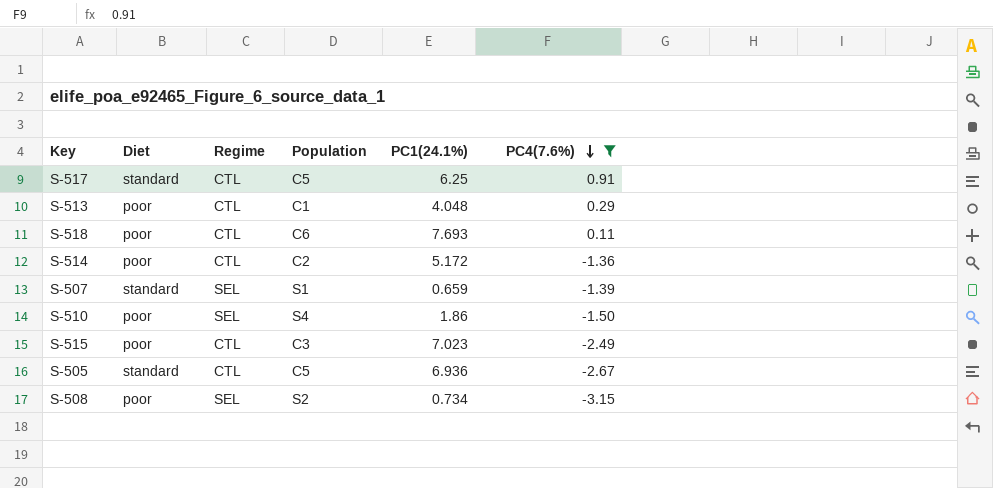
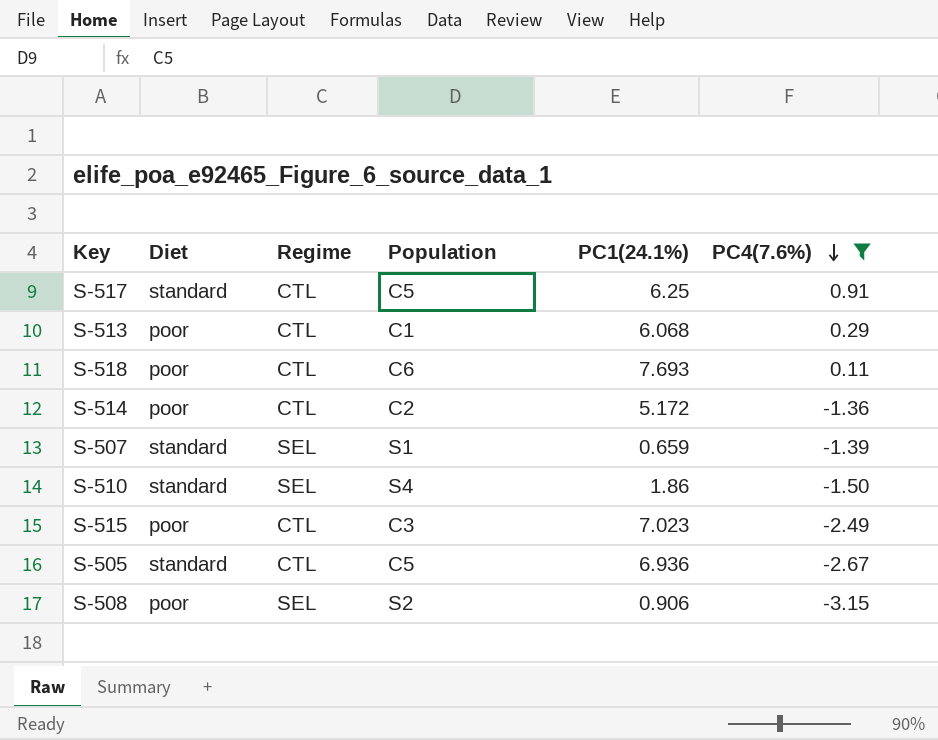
S-513 | PC1(24.1%): 4.048 -> 6.068
S-510 | Diet: poor -> standard
S-508 | PC1(24.1%): 0.734 -> 0.906

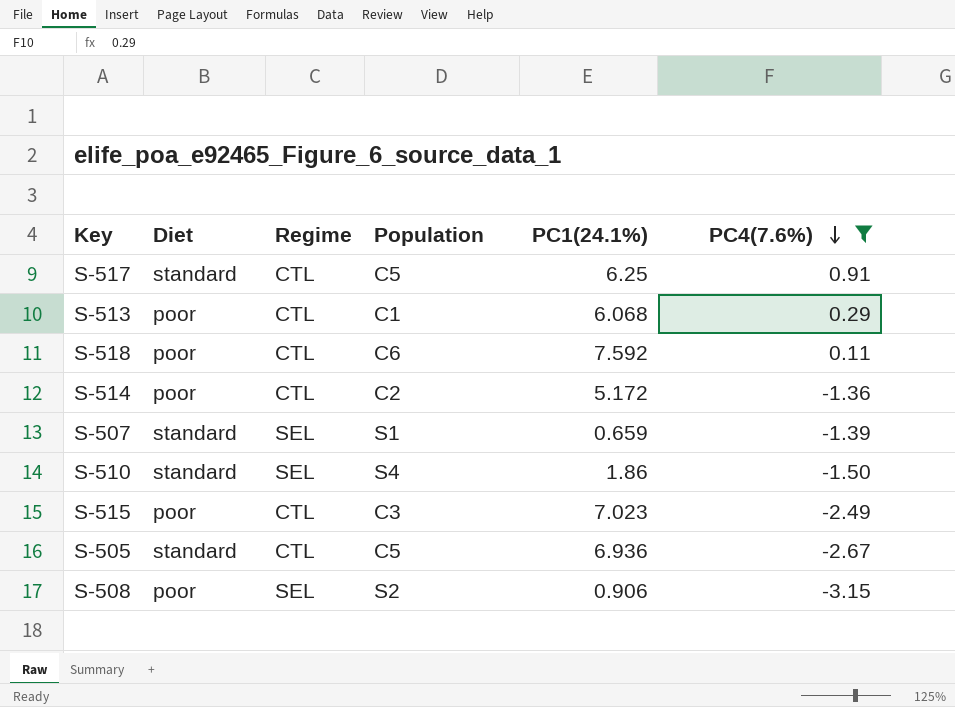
S-518 | PC1(24.1%): 7.693 -> 7.592

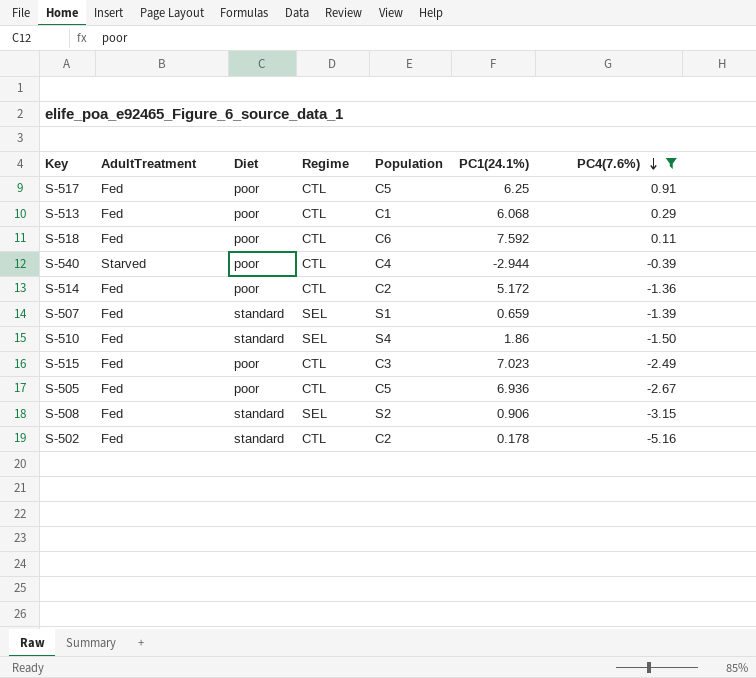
column AdultTreatment | position: none -> 2
S-517 | Diet: standard -> poor
row S-540: none -> Starved | poor | CTL | C4 | -2.944 | -0.39
S-505 | Diet: standard -> poor
S-508 | Diet: poor -> standard
row S-502: none -> Fed | standard | CTL | C2 | 0.178 | -5.16

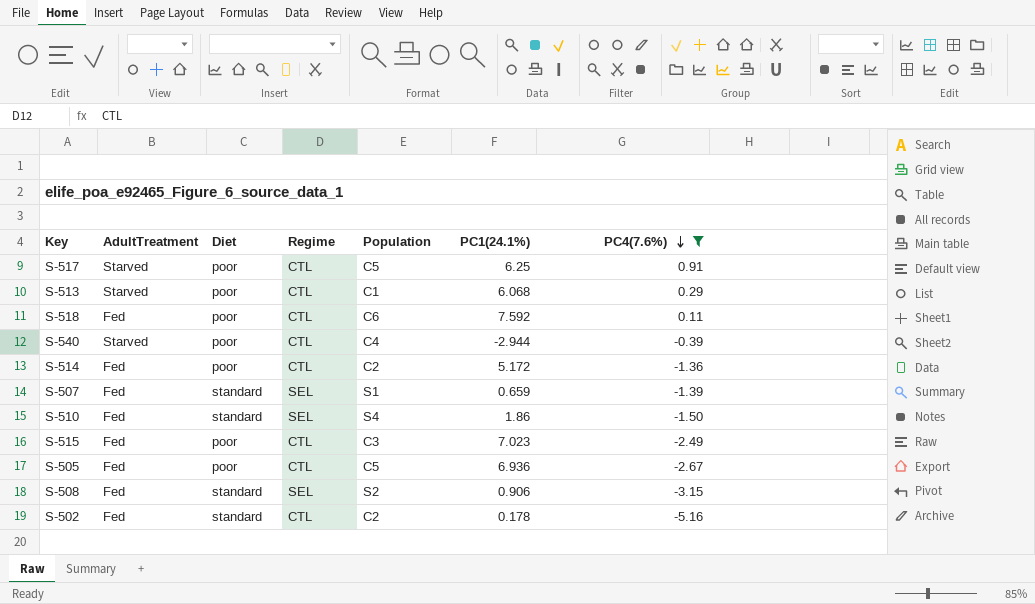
S-517 | AdultTreatment: Fed -> Starved
S-513 | AdultTreatment: Fed -> Starved

